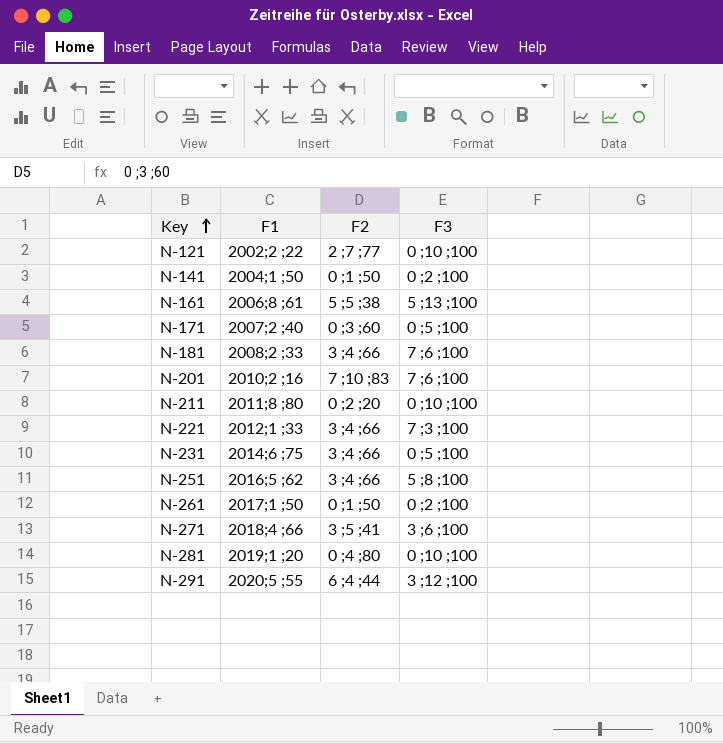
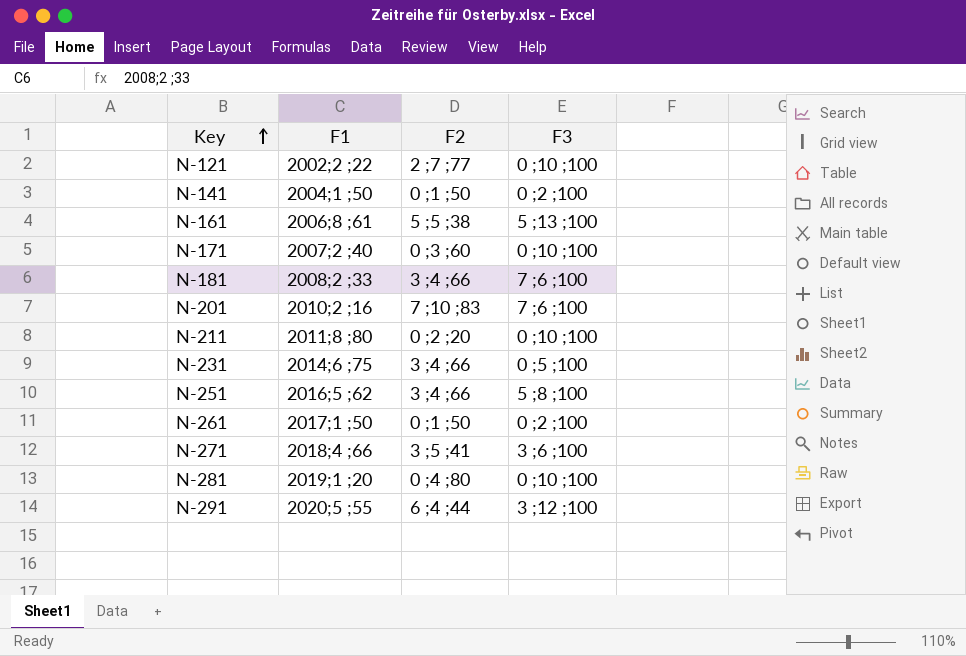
row N-221: 2012;1 ;33 | 3 ;4 ;66 | 7 ;3 ;100 -> none
N-171 | F3: 0 ;5 ;100 -> 0 ;10 ;100

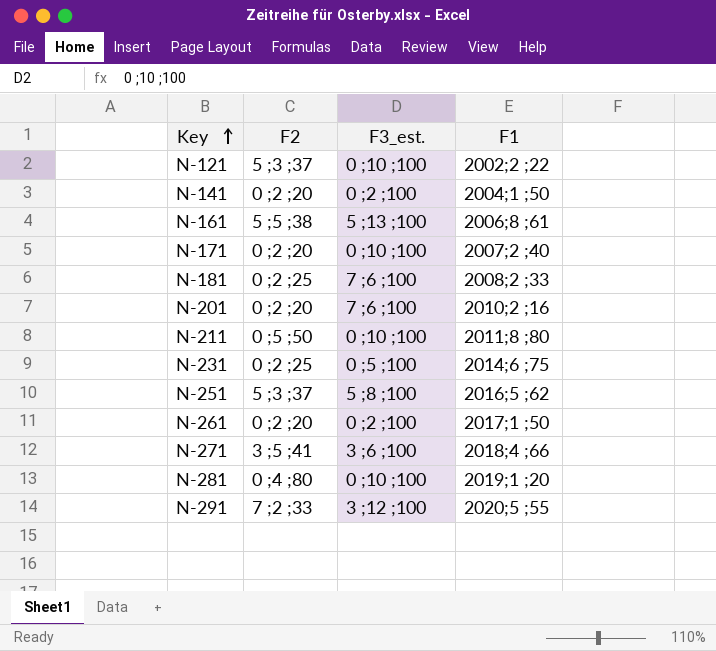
column name: F3 -> F3_est.
column F1 | position: 2 -> 4
N-121 | F2: 2 ;7 ;77 -> 5 ;3 ;37
N-141 | F2: 0 ;1 ;50 -> 0 ;2 ;20
N-171 | F2: 0 ;3 ;60 -> 0 ;2 ;20
N-181 | F2: 3 ;4 ;66 -> 0 ;2 ;25
N-201 | F2: 7 ;10 ;83 -> 0 ;2 ;20
N-211 | F2: 0 ;2 ;20 -> 0 ;5 ;50
N-231 | F2: 3 ;4 ;66 -> 0 ;2 ;25
N-251 | F2: 3 ;4 ;66 -> 5 ;3 ;37
N-261 | F2: 0 ;1 ;50 -> 0 ;2 ;20
N-291 | F2: 6 ;4 ;44 -> 7 ;2 ;33

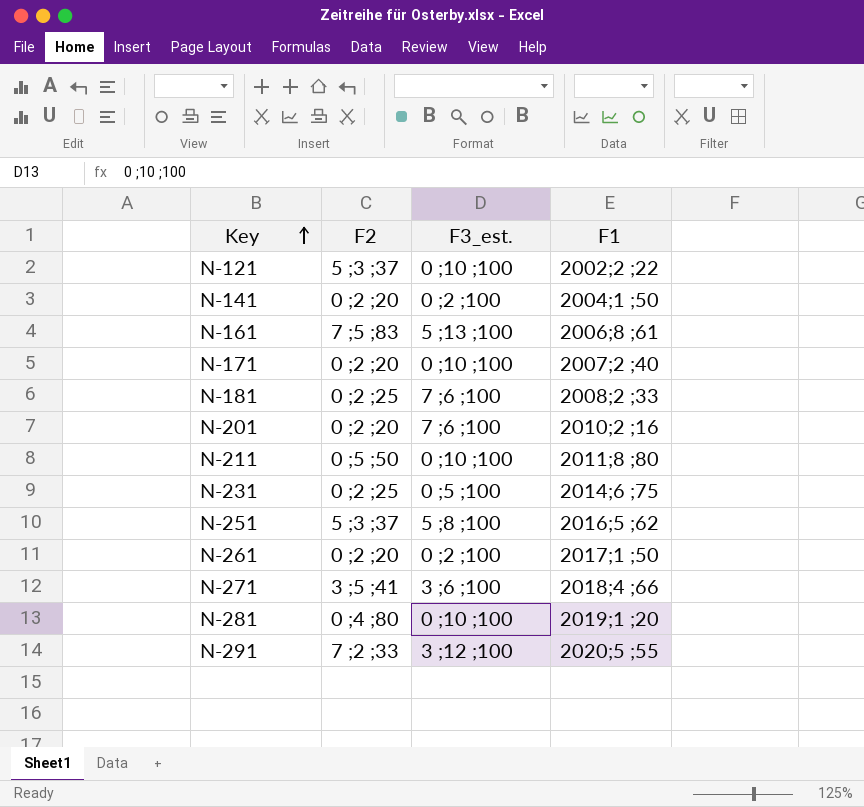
N-161 | F2: 5 ;5 ;38 -> 7 ;5 ;83

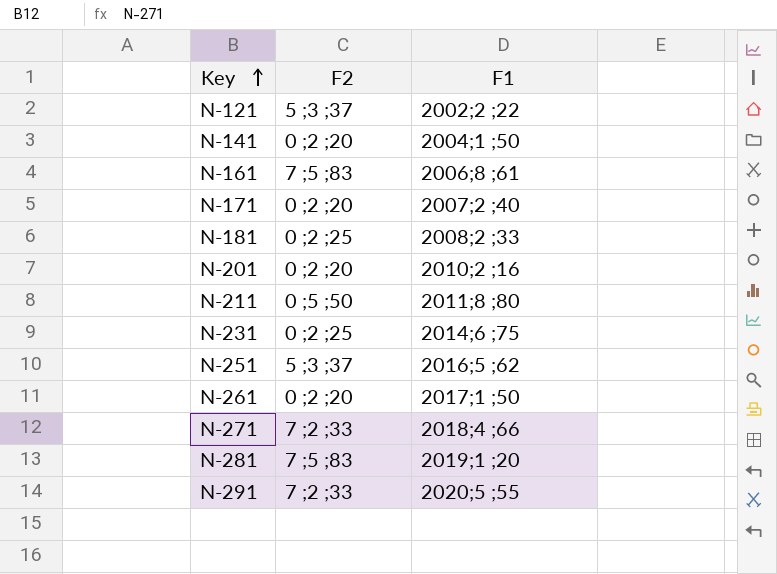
column F3_est. | position: 3 -> none
N-271 | F2: 3 ;5 ;41 -> 7 ;2 ;33
N-281 | F2: 0 ;4 ;80 -> 7 ;5 ;83

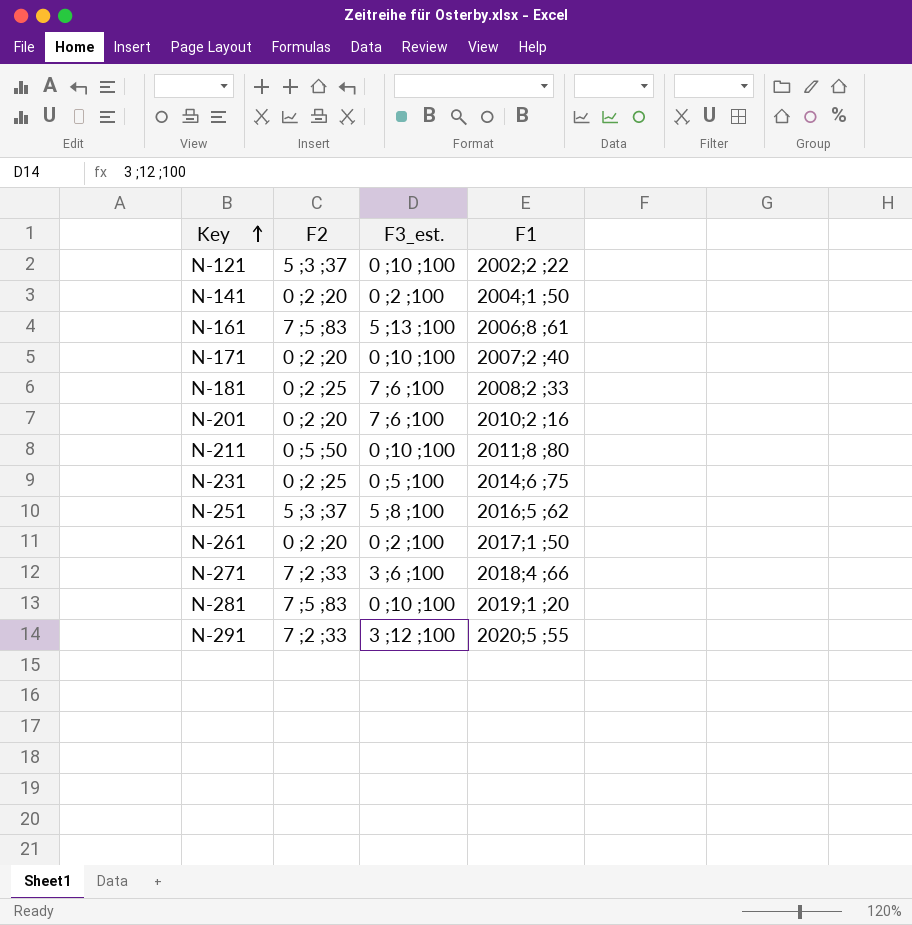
column F3_est. | position: none -> 3

